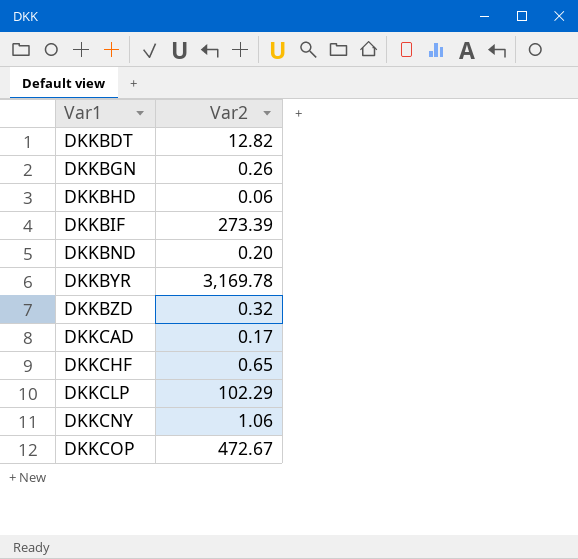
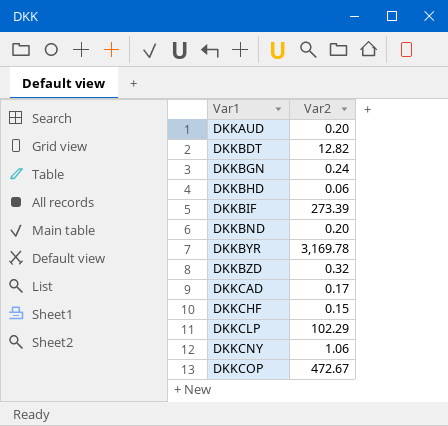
row DKKAUD: none -> 0.20
DKKBGN | Var2: 0.26 -> 0.24
DKKCHF | Var2: 0.65 -> 0.15

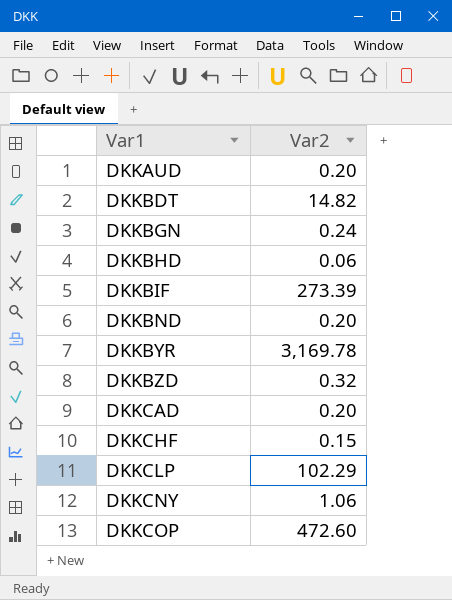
DKKBDT | Var2: 12.82 -> 14.82
DKKCAD | Var2: 0.17 -> 0.20
DKKCOP | Var2: 472.67 -> 472.60

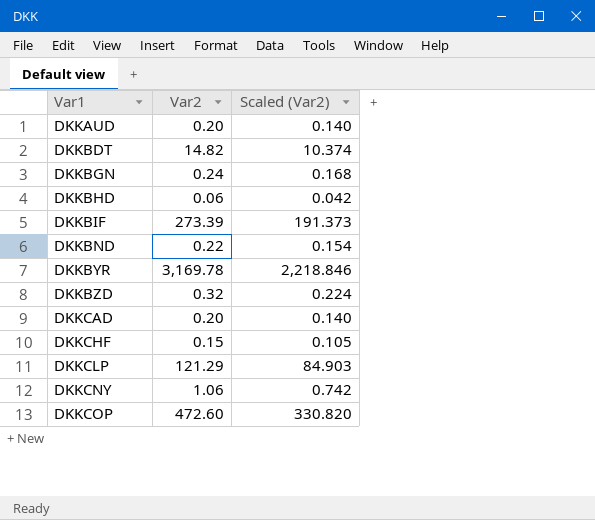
column Scaled (Var2) | formula: none -> [Var2] * 0.7
DKKBND | Var2: 0.20 -> 0.22
DKKCLP | Var2: 102.29 -> 121.29

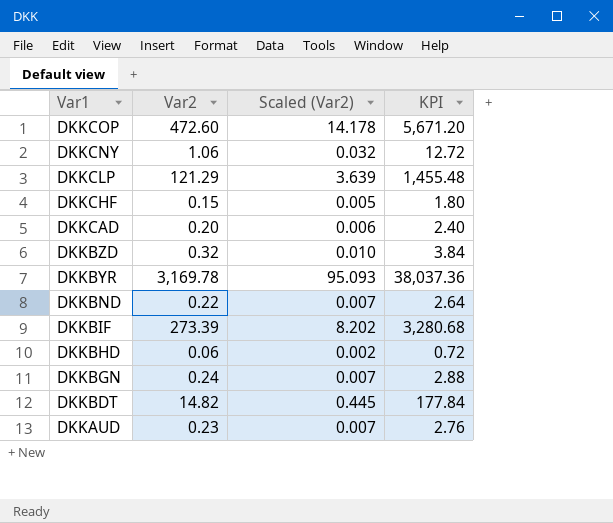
row order: Var1 ascending -> Var1 descending
column Scaled (Var2) | formula: [Var2] * 0.7 -> [Var2] * 0.03
column KPI | formula: none -> [Var2] * 12
DKKAUD | Var2: 0.20 -> 0.23

